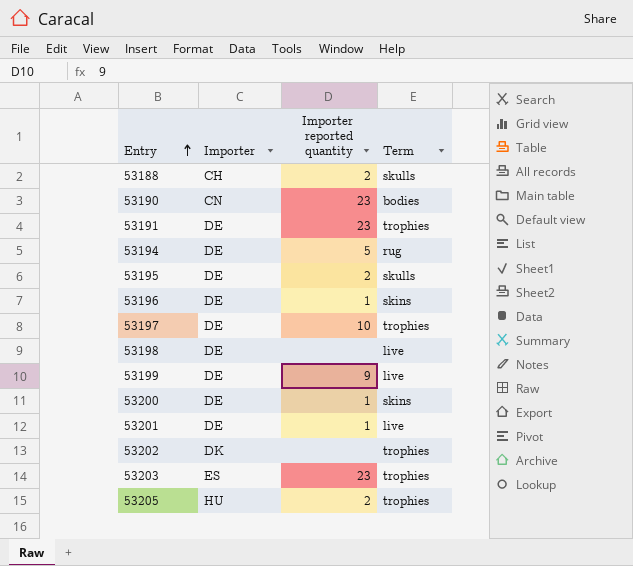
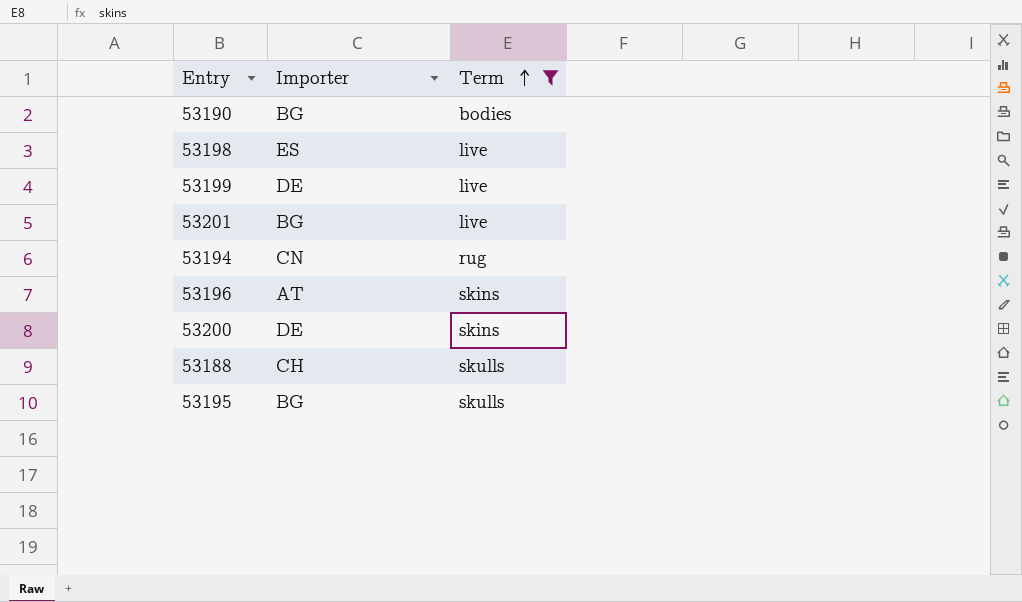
filter: none -> Term != trophies
row order: Entry ascending -> Term ascending
column Importer reported quantity | position: 3 -> none
53190 | Importer: CN -> BG
53198 | Importer: DE -> ES
53201 | Importer: DE -> BG
53194 | Importer: DE -> CN
53196 | Importer: DE -> AT
53195 | Importer: DE -> BG

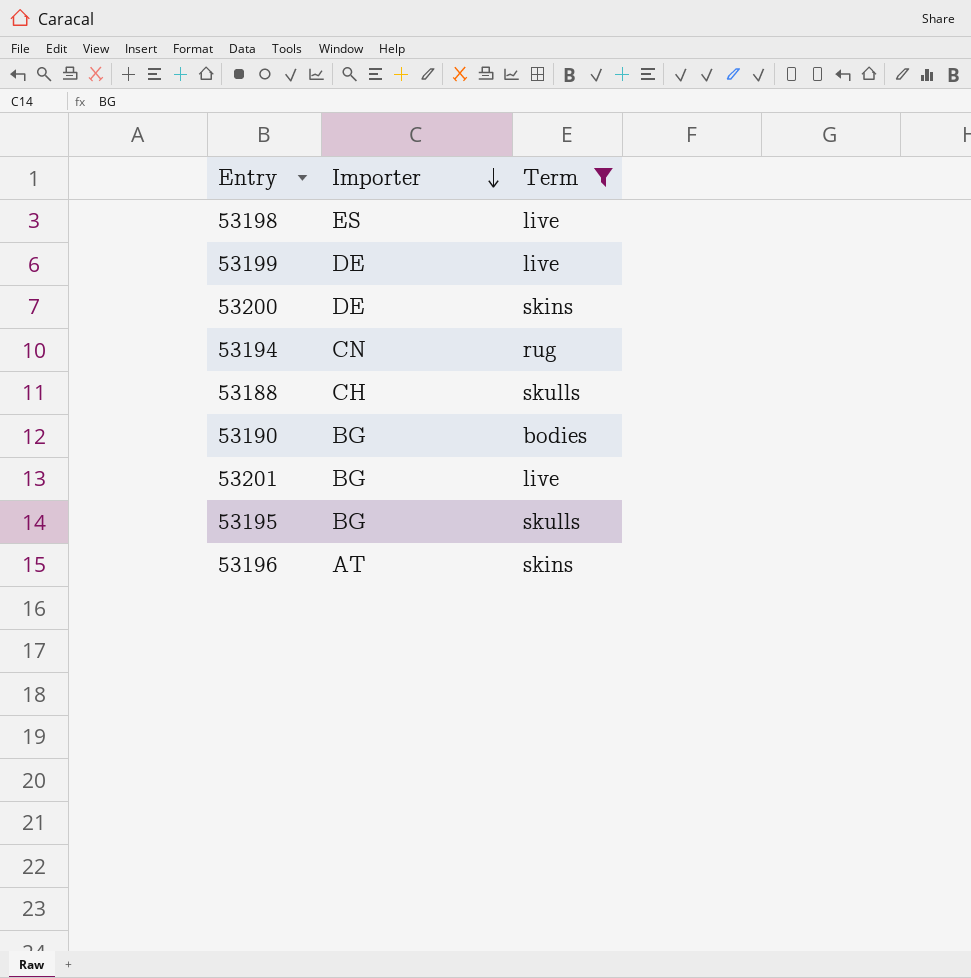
row order: Term ascending -> Importer descending

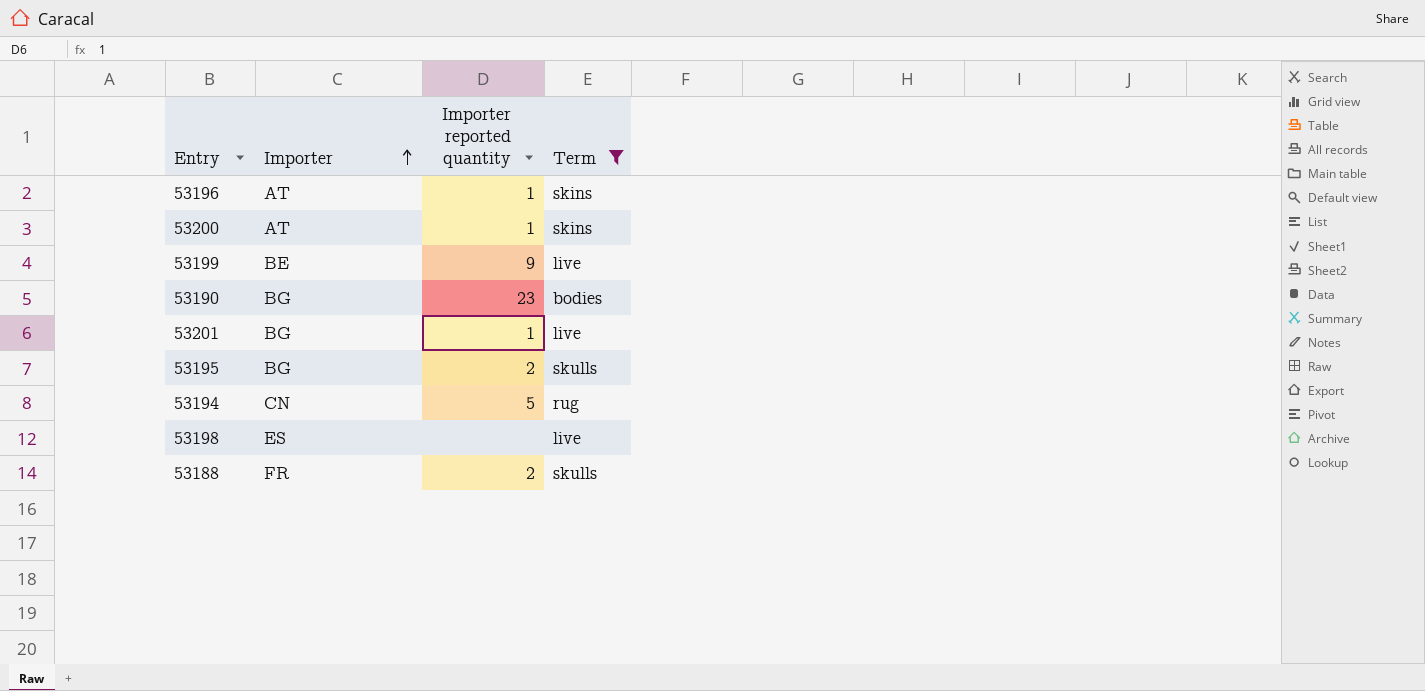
row order: Importer descending -> Importer ascending
column Importer reported quantity | position: none -> 3
53200 | Importer: DE -> AT
53199 | Importer: DE -> BE
53188 | Importer: CH -> FR

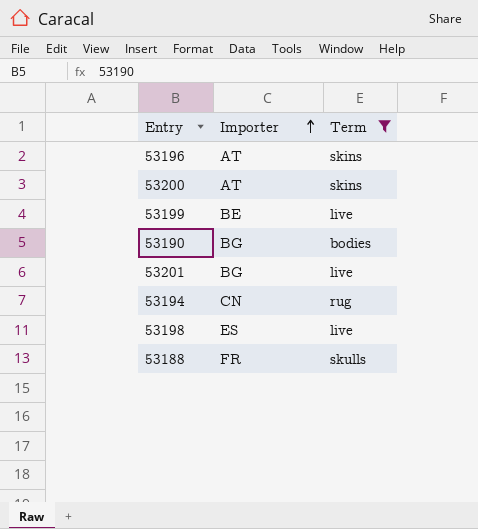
column Importer reported quantity | position: 3 -> none
row 53195: BG | 2 | skulls -> none

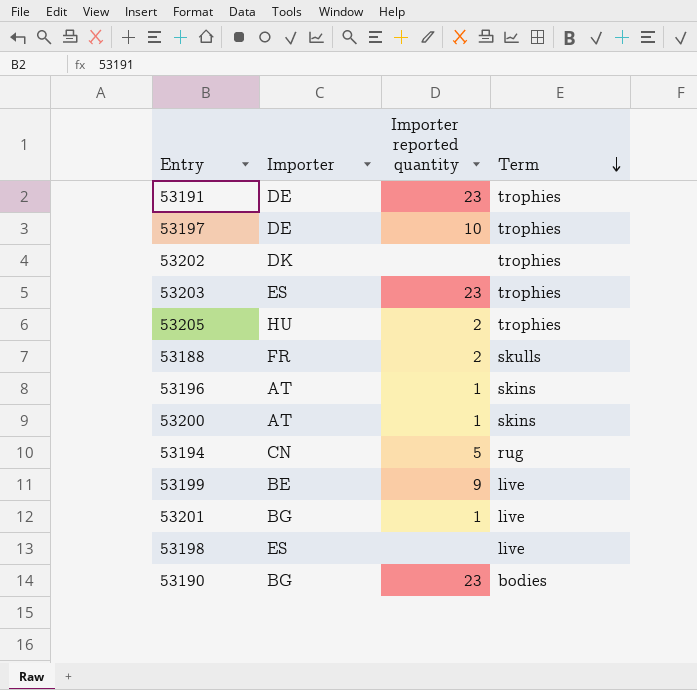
filter: Term != trophies -> none
row order: Importer ascending -> Term descending
column Importer reported quantity | position: none -> 3

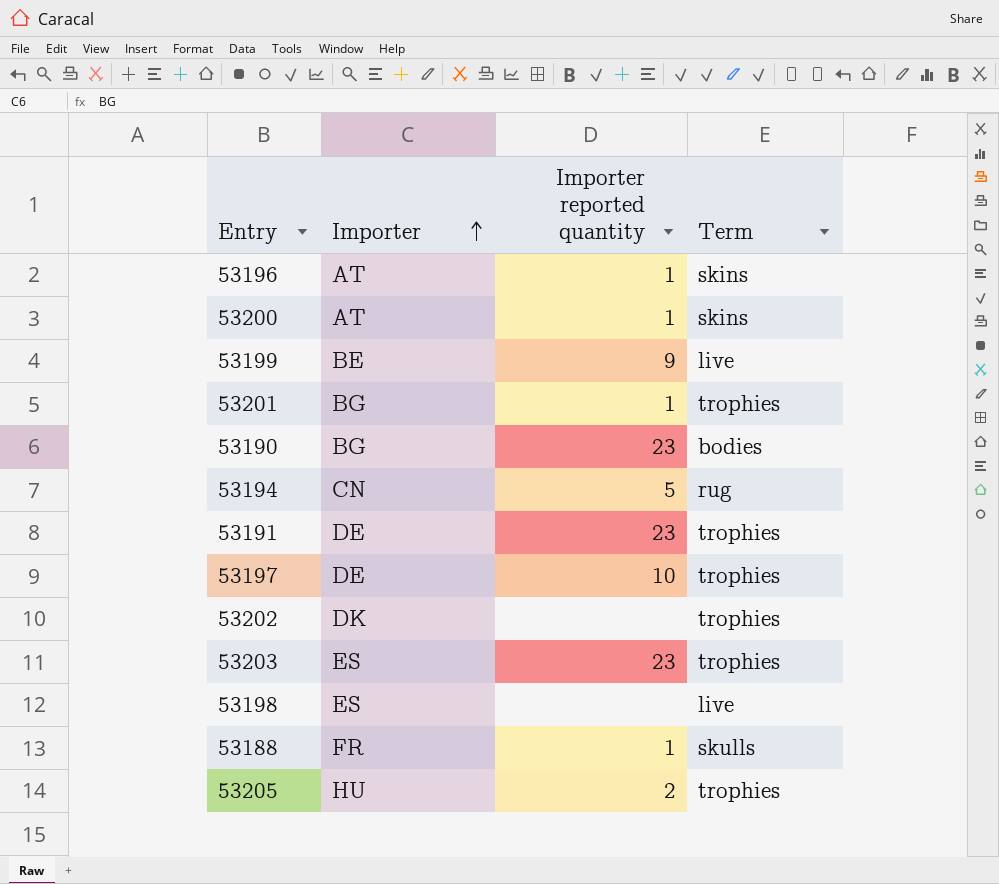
row order: Term descending -> Importer ascending
53201 | Term: live -> trophies
53188 | Importer reported quantity: 2 -> 1

